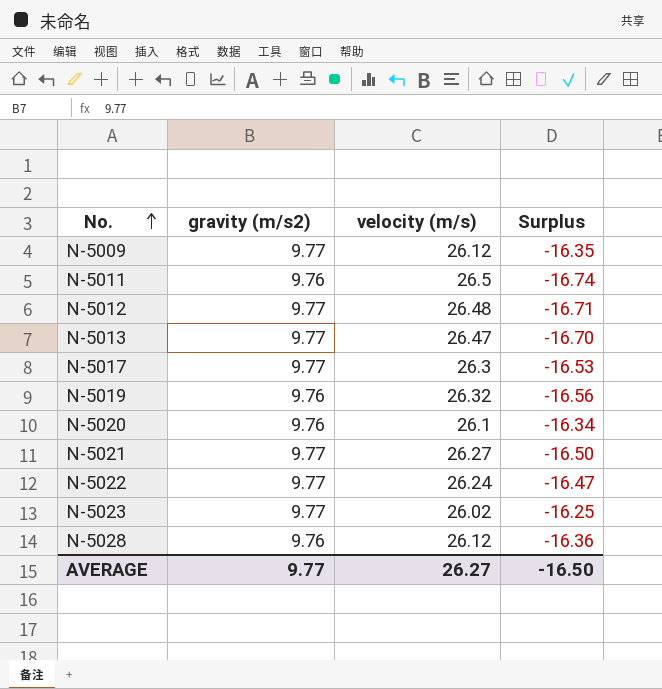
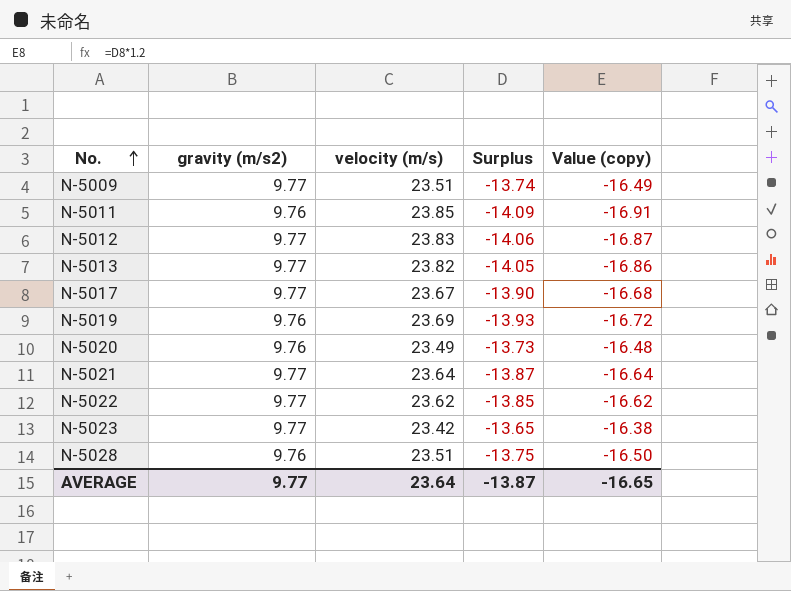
column Value (copy) | formula: none -> [Surplus] * 1.2
N-5009 | velocity (m/s): 26.12 -> 23.51
N-5009 | Surplus: -16.35 -> -13.74
N-5011 | velocity (m/s): 26.5 -> 23.85
N-5011 | Surplus: -16.74 -> -14.09
N-5012 | velocity (m/s): 26.48 -> 23.83
N-5012 | Surplus: -16.71 -> -14.06
N-5013 | velocity (m/s): 26.47 -> 23.82
N-5013 | Surplus: -16.70 -> -14.05
N-5017 | velocity (m/s): 26.3 -> 23.67
N-5017 | Surplus: -16.53 -> -13.90
N-5019 | velocity (m/s): 26.32 -> 23.69
N-5019 | Surplus: -16.56 -> -13.93
N-5020 | velocity (m/s): 26.1 -> 23.49
N-5020 | Surplus: -16.34 -> -13.73
N-5021 | velocity (m/s): 26.27 -> 23.64
N-5021 | Surplus: -16.50 -> -13.87
N-5022 | velocity (m/s): 26.24 -> 23.62
N-5022 | Surplus: -16.47 -> -13.85
N-5023 | velocity (m/s): 26.02 -> 23.42
N-5023 | Surplus: -16.25 -> -13.65
N-5028 | velocity (m/s): 26.12 -> 23.51
N-5028 | Surplus: -16.36 -> -13.75
AVERAGE | velocity (m/s): 26.27 -> 23.64
AVERAGE | Surplus: -16.50 -> -13.87

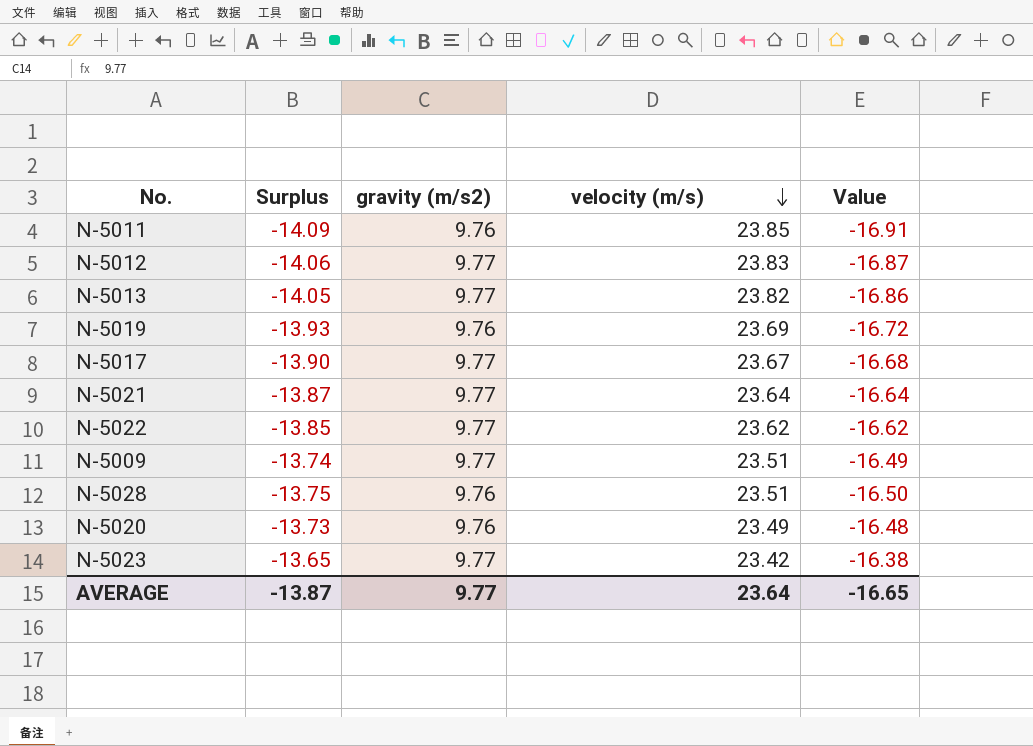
row order: No. ascending -> velocity (m/s) descending
column Surplus | position: 4 -> 2
column name: Value (copy) -> Value

